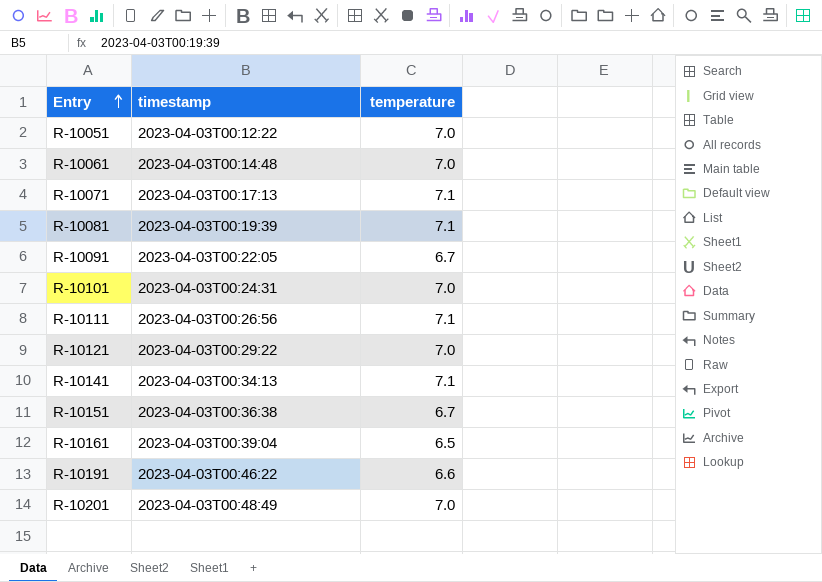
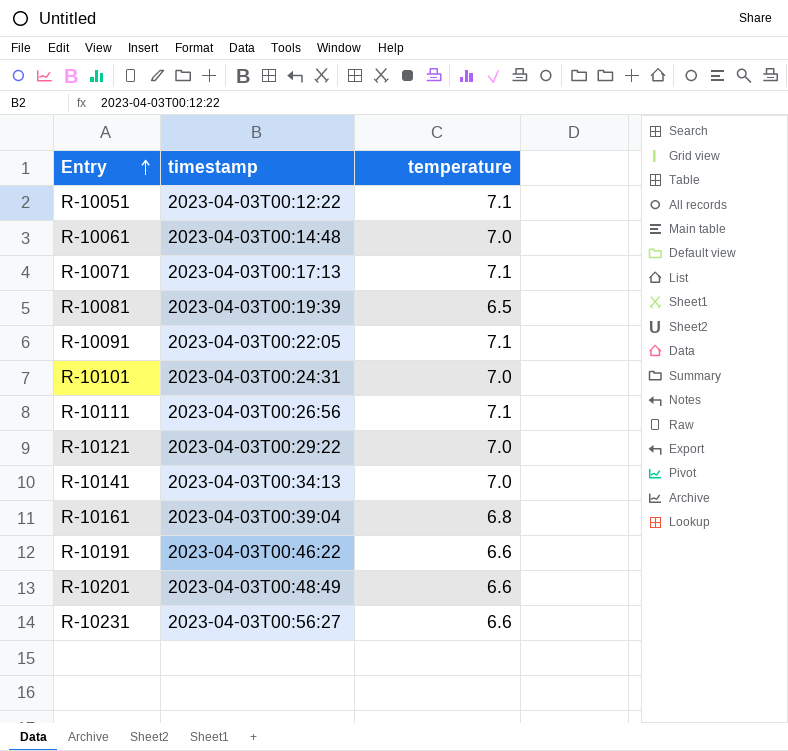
row R-10151: 2023-04-03T00:36:38 | 6.7 -> none
R-10051 | temperature: 7.0 -> 7.1
R-10081 | temperature: 7.1 -> 6.5
R-10091 | temperature: 6.7 -> 7.1
R-10141 | temperature: 7.1 -> 7.0
R-10161 | temperature: 6.5 -> 6.8
R-10201 | temperature: 7.0 -> 6.6
row R-10231: none -> 2023-04-03T00:56:27 | 6.6

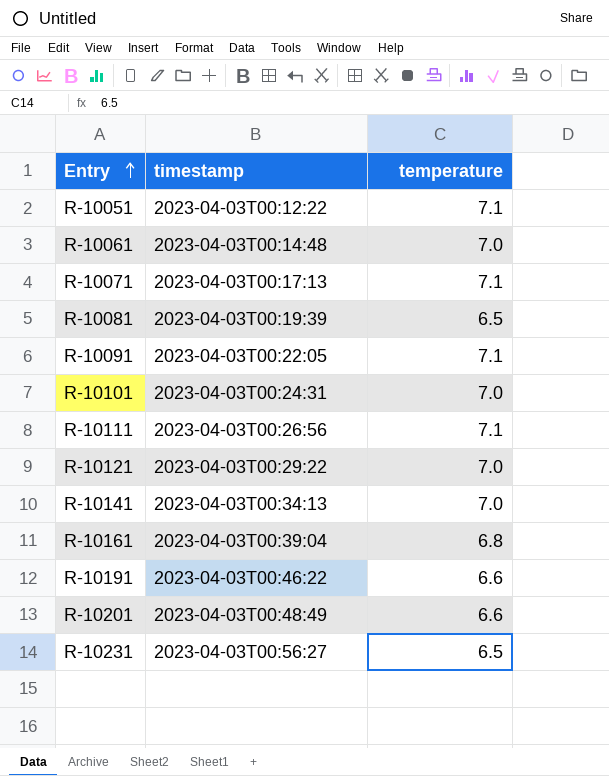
R-10231 | temperature: 6.6 -> 6.5

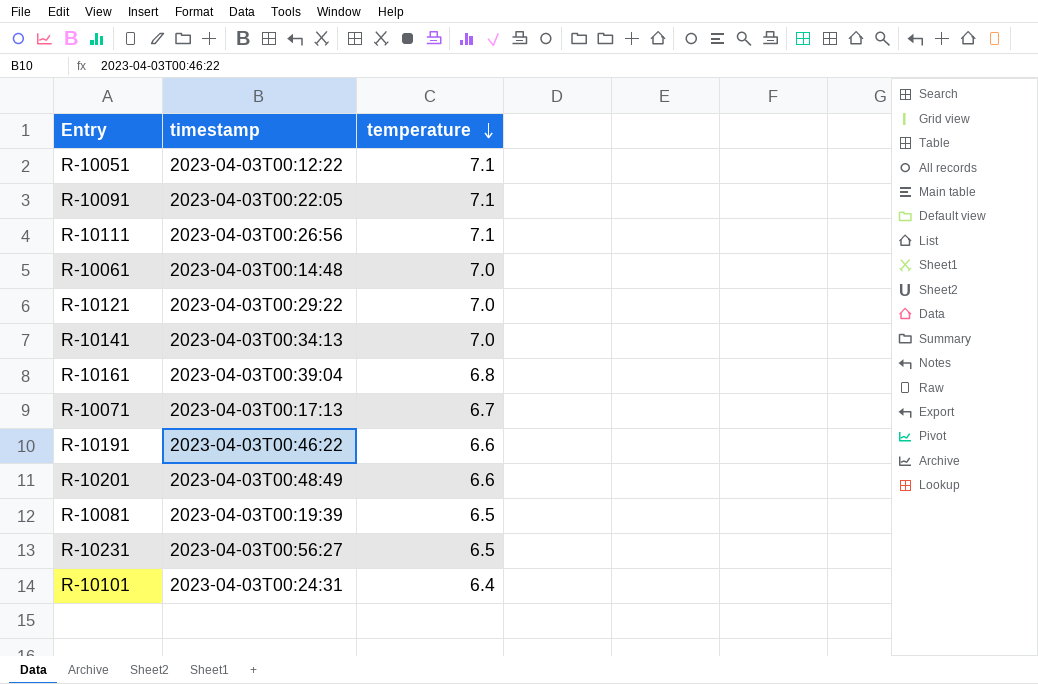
row order: Entry ascending -> temperature descending
R-10071 | temperature: 7.1 -> 6.7
R-10101 | temperature: 7.0 -> 6.4

